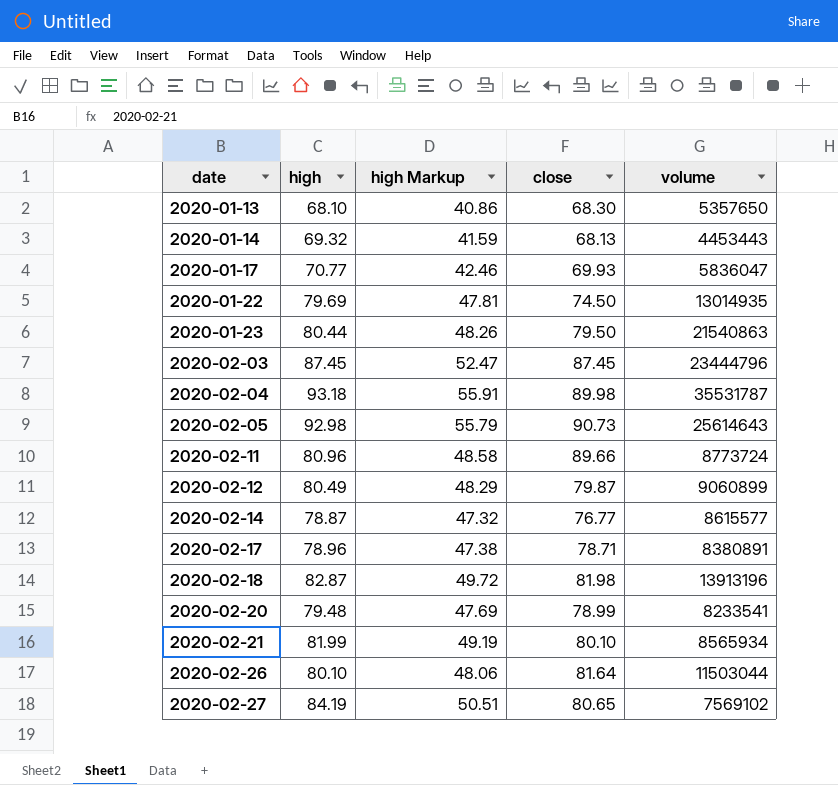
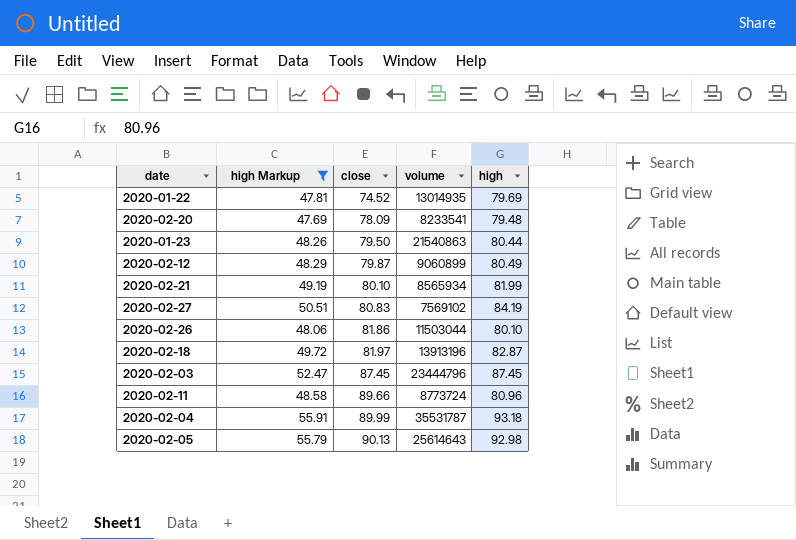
filter: none -> high Markup >= 47.69
row order: date ascending -> close ascending
column high | position: 2 -> 5
2020-01-22 | close: 74.50 -> 74.52
2020-02-20 | close: 78.99 -> 78.09
2020-02-27 | close: 80.65 -> 80.83
2020-02-26 | close: 81.64 -> 81.86
2020-02-18 | close: 81.98 -> 81.97
2020-02-04 | close: 89.98 -> 89.99
2020-02-05 | close: 90.73 -> 90.13

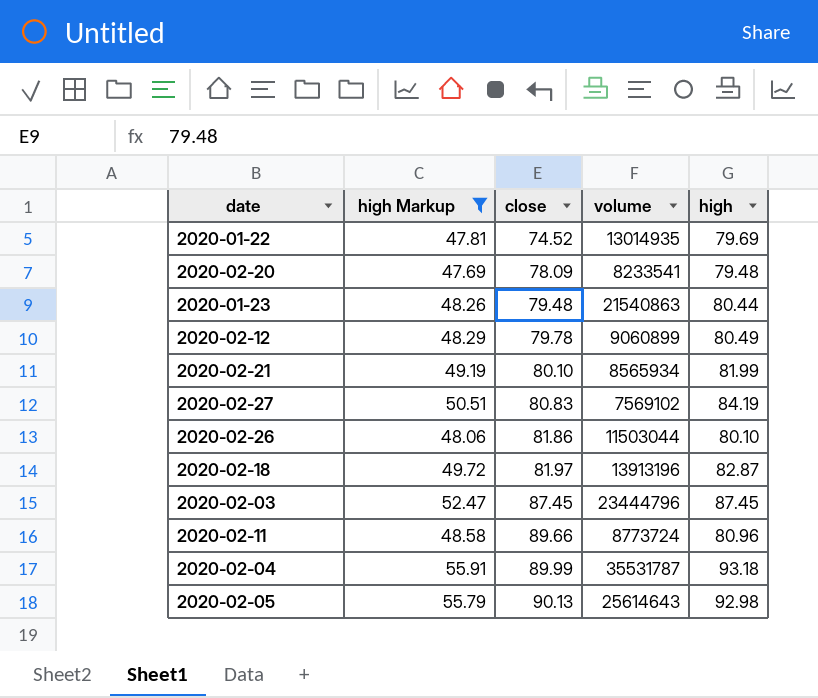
2020-01-23 | close: 79.50 -> 79.48
2020-02-12 | close: 79.87 -> 79.78

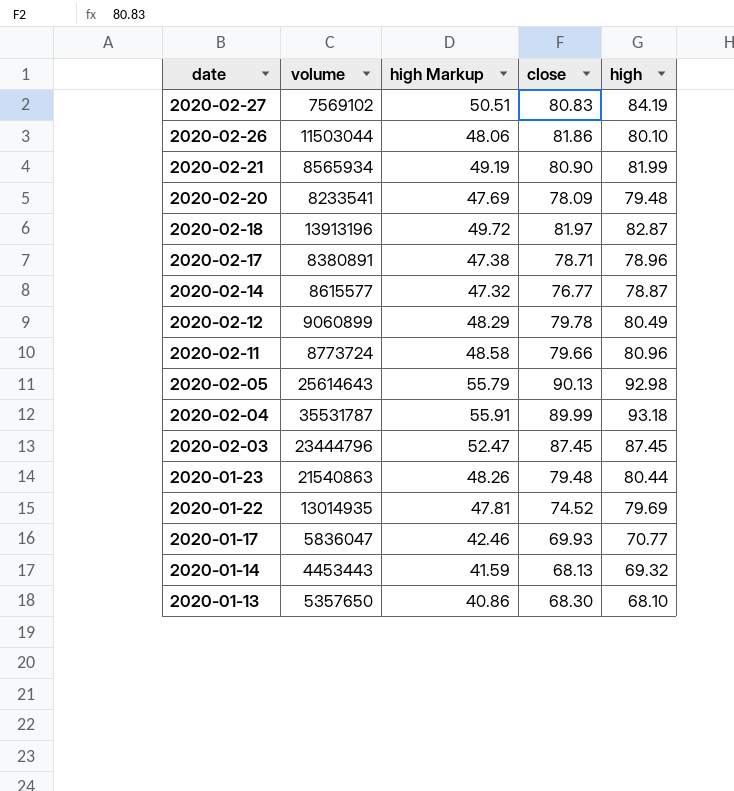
filter: high Markup >= 47.69 -> none
row order: close ascending -> date descending
column volume | position: 4 -> 2
2020-02-21 | close: 80.10 -> 80.90
2020-02-11 | close: 89.66 -> 79.66

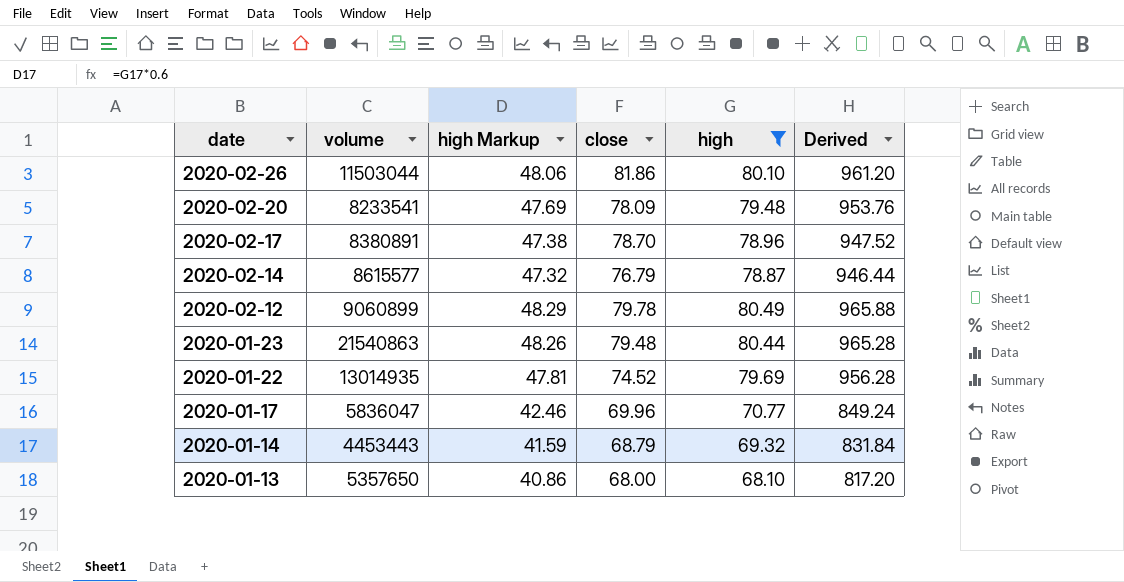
filter: none -> high <= 80.49
column Derived | formula: none -> [high] * 12
2020-02-17 | close: 78.71 -> 78.70
2020-02-14 | close: 76.77 -> 76.79
2020-01-17 | close: 69.93 -> 69.96
2020-01-14 | close: 68.13 -> 68.79
2020-01-13 | close: 68.30 -> 68.00

